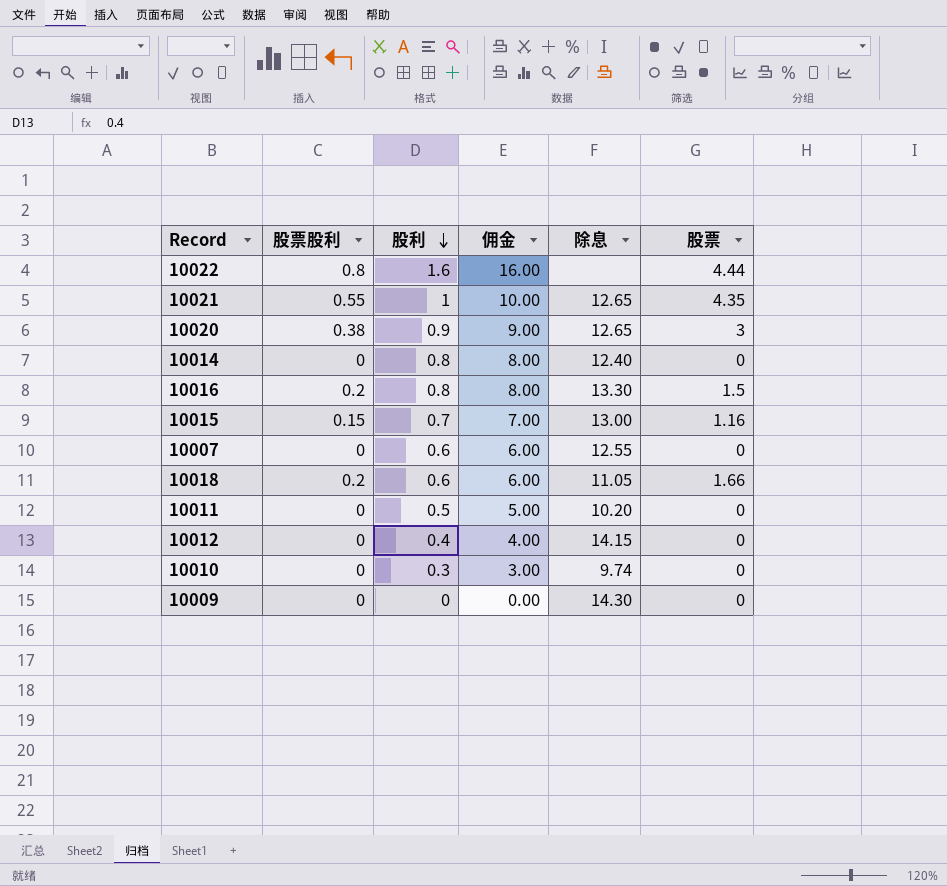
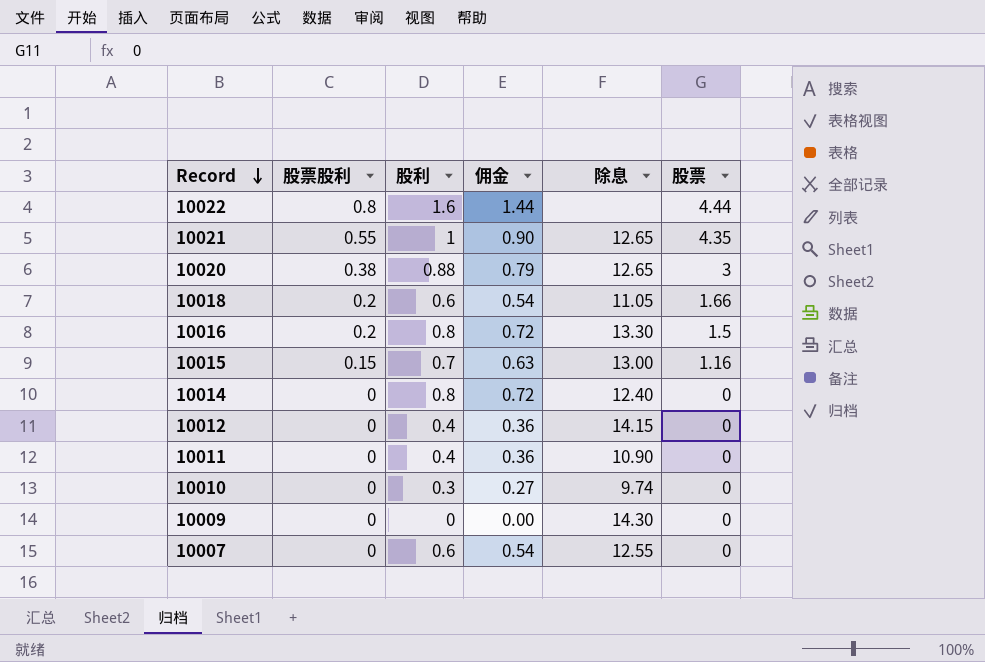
row order: 股利 descending -> Record descending
column 佣金 | formula: [股利] * 10 -> [股利] * 0.9
10020 | 股利: 0.9 -> 0.88
10011 | 股利: 0.5 -> 0.4
10011 | 除息: 10.20 -> 10.90

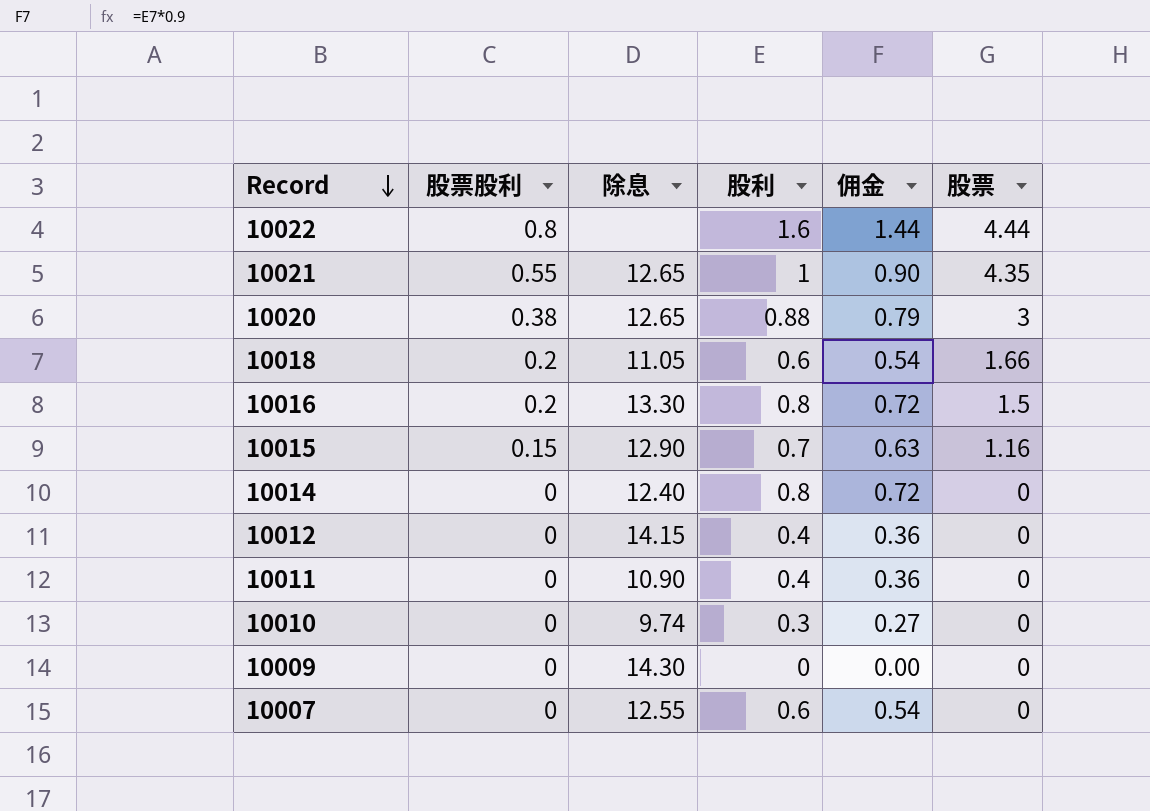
column 除息 | position: 5 -> 3
10015 | 除息: 13.00 -> 12.90

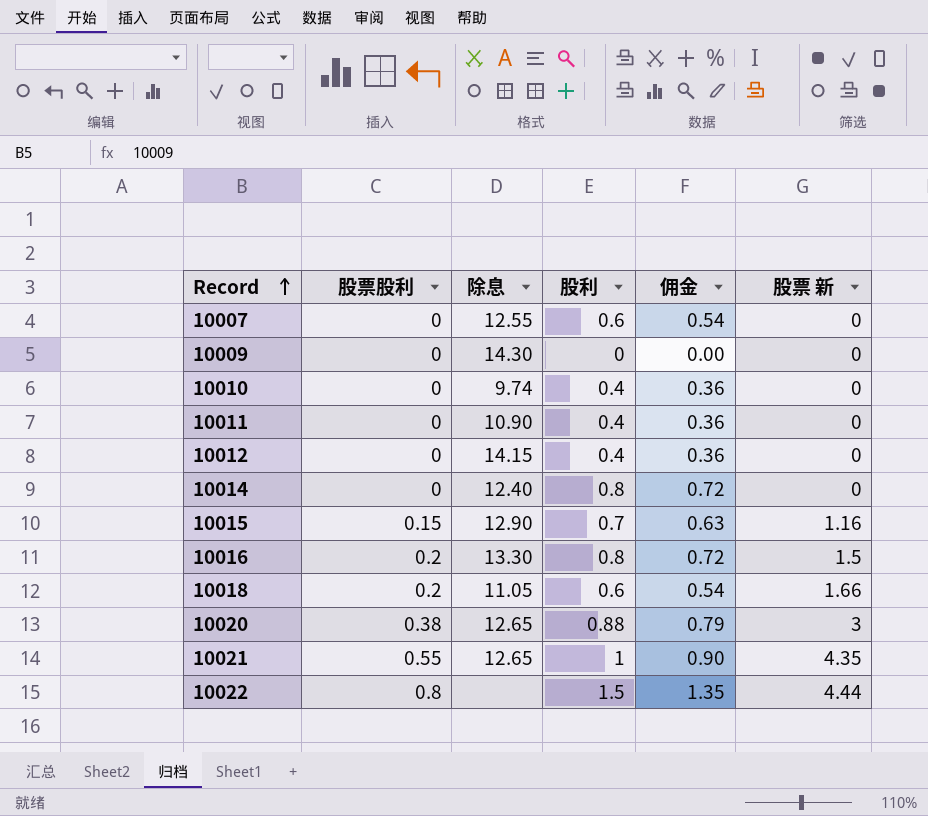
row order: Record descending -> Record ascending
column name: 股票 -> 股票 新
10010 | 股利: 0.3 -> 0.4
10010 | 佣金: 0.27 -> 0.36
10022 | 股利: 1.6 -> 1.5
10022 | 佣金: 1.44 -> 1.35

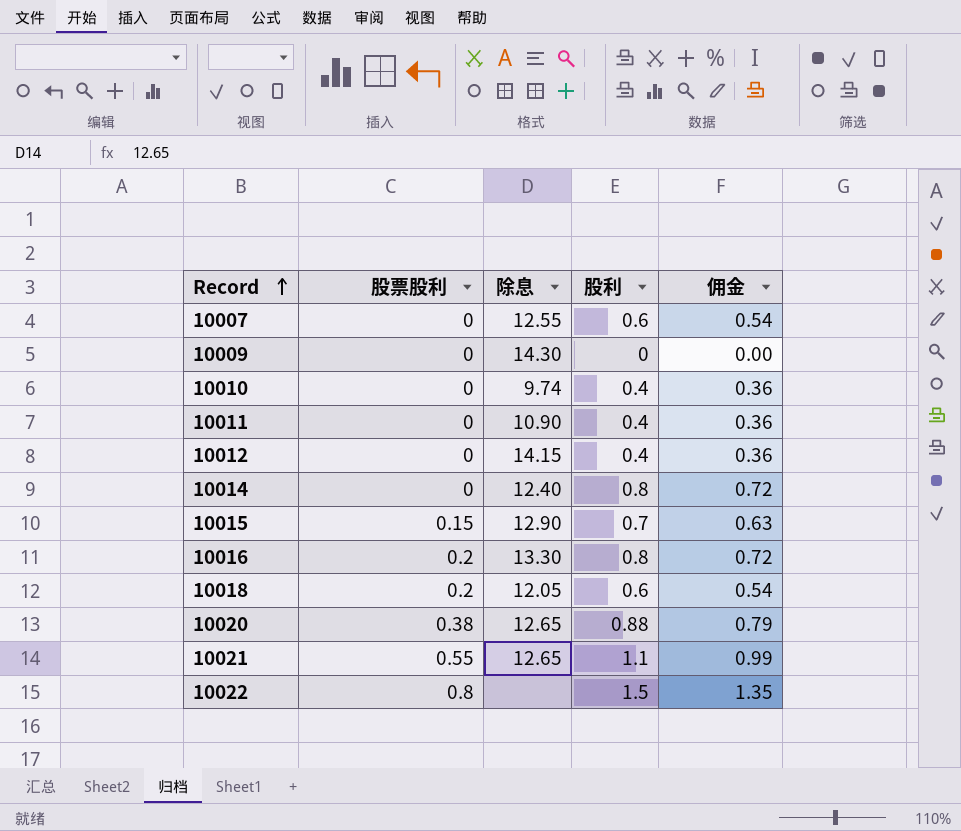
column 股票 新 | position: 6 -> none
10018 | 除息: 11.05 -> 12.05
10021 | 股利: 1 -> 1.1
10021 | 佣金: 0.90 -> 0.99

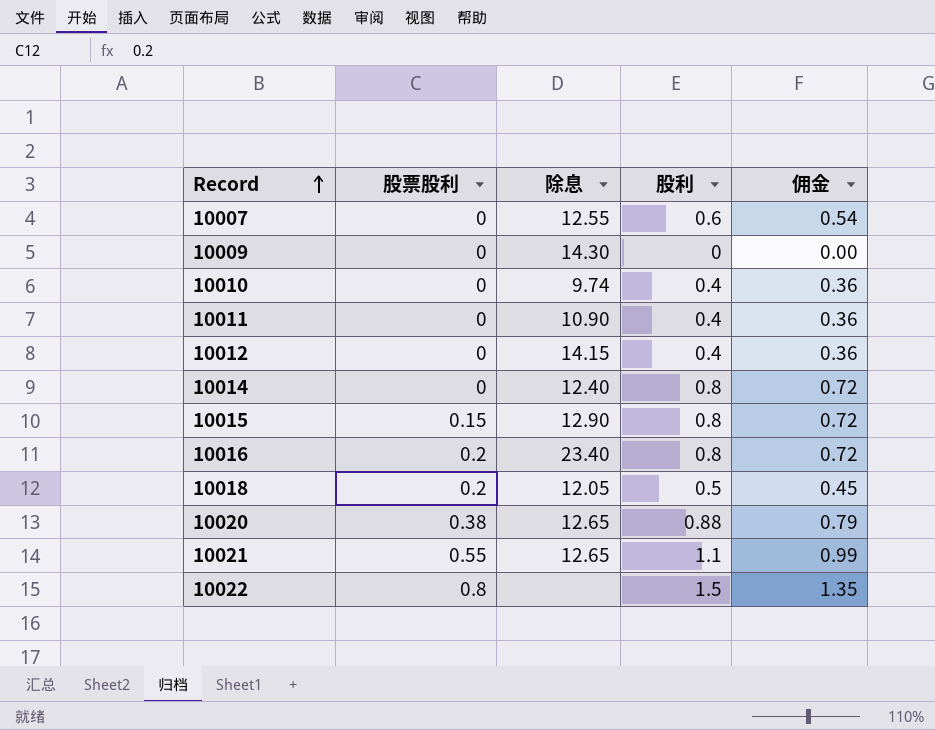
10015 | 股利: 0.7 -> 0.8
10015 | 佣金: 0.63 -> 0.72
10016 | 除息: 13.30 -> 23.40
10018 | 股利: 0.6 -> 0.5
10018 | 佣金: 0.54 -> 0.45

